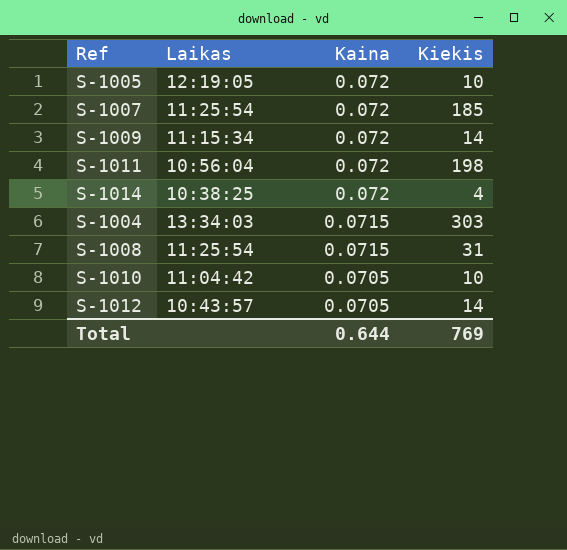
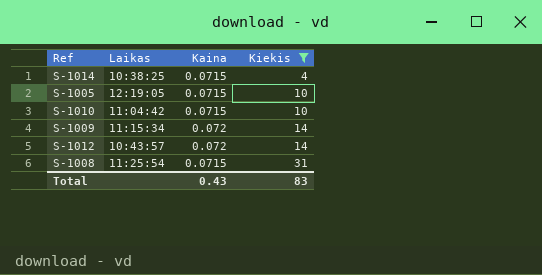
filter: none -> Kiekis <= 31
row order: Kaina descending -> Kiekis ascending
S-1014 | Kaina: 0.072 -> 0.0715
S-1005 | Kaina: 0.072 -> 0.0715
S-1010 | Kaina: 0.0705 -> 0.0715
S-1012 | Kaina: 0.0705 -> 0.072
Total | Kaina: 0.644 -> 0.43
Total | Kiekis: 769 -> 83

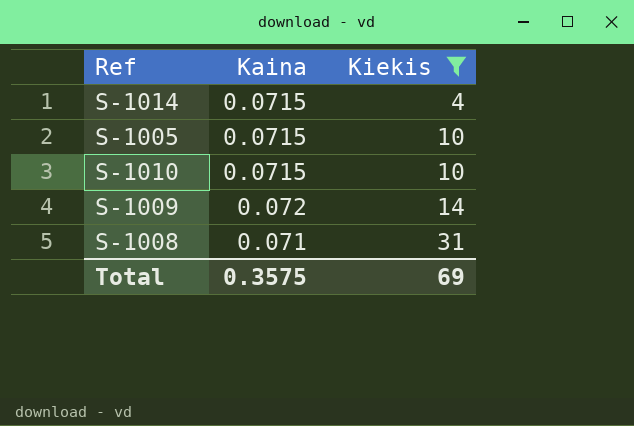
column Laikas | position: 2 -> none
row S-1012: 10:43:57 | 0.072 | 14 -> none
S-1008 | Kaina: 0.0715 -> 0.071
Total | Kaina: 0.43 -> 0.3575
Total | Kiekis: 83 -> 69

